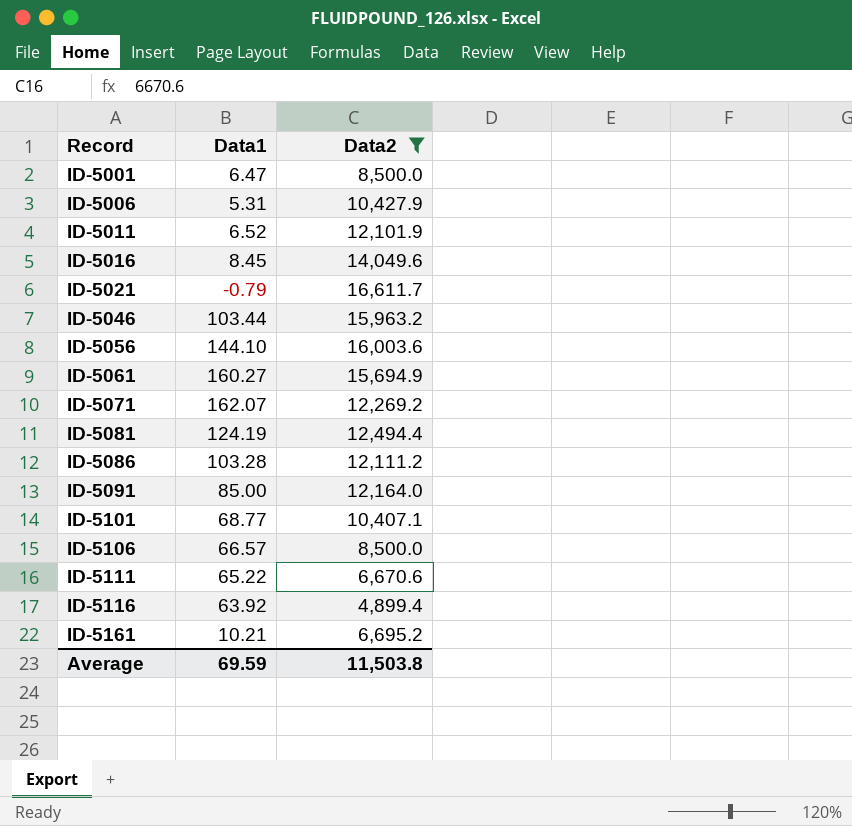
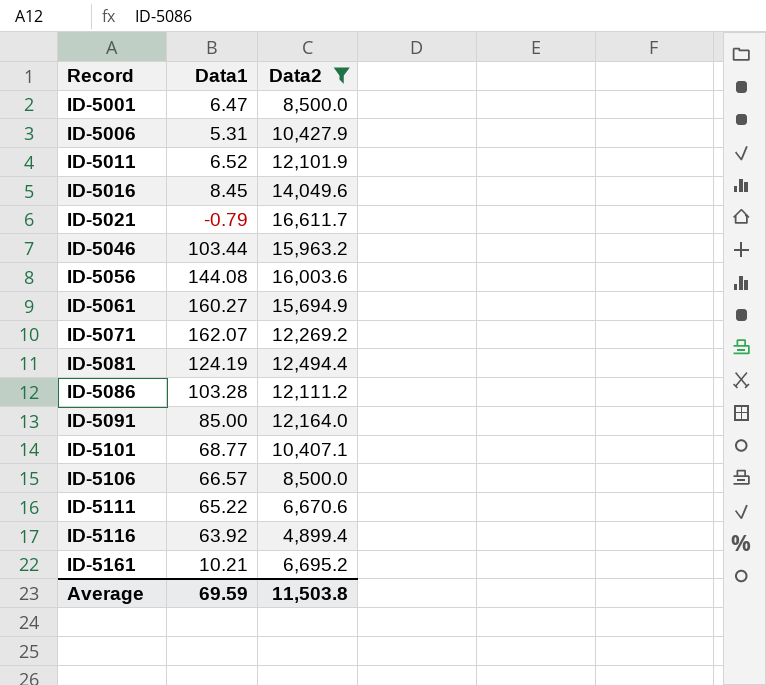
ID-5056 | Data1: 144.10 -> 144.08

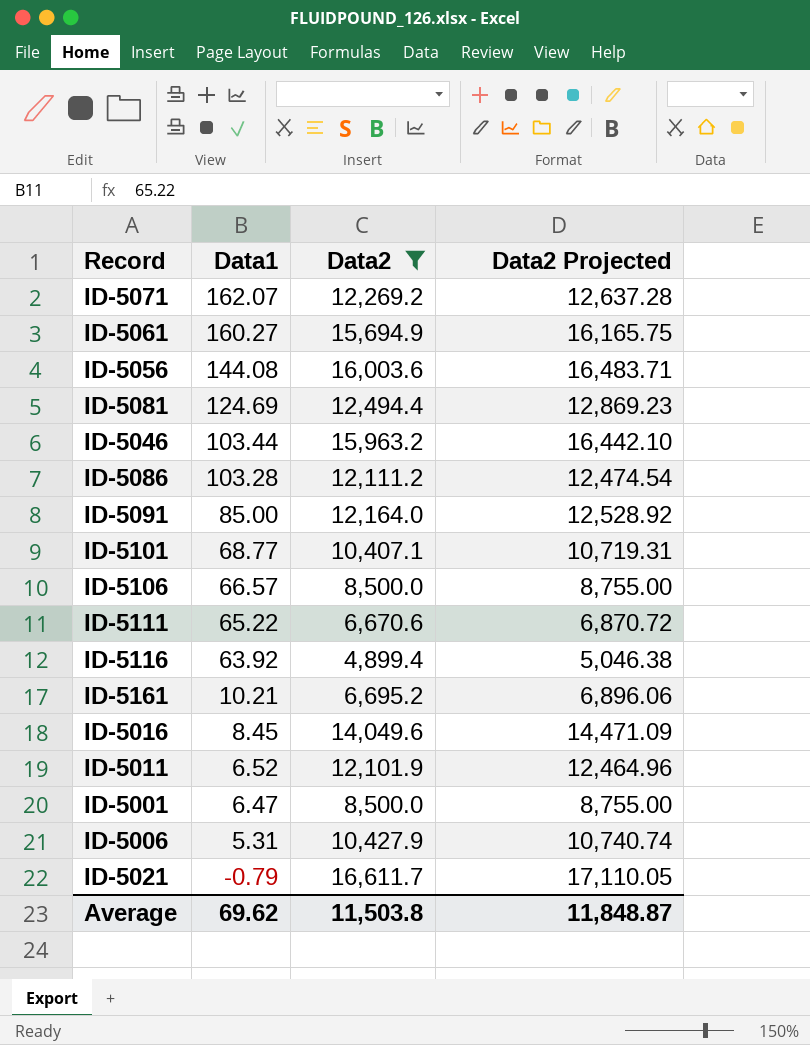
row order: Record ascending -> Data1 descending
column Data2 Projected | formula: none -> [Data2] * 1.03
ID-5081 | Data1: 124.19 -> 124.69
Average | Data1: 69.59 -> 69.62

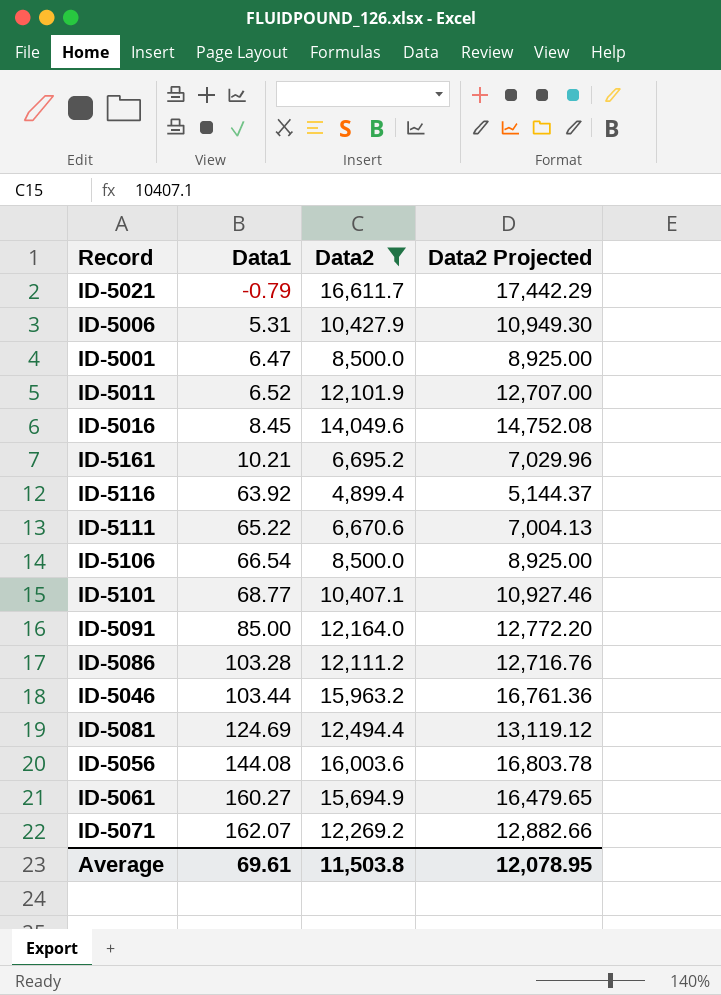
row order: Data1 descending -> Data1 ascending
column Data2 Projected | formula: [Data2] * 1.03 -> [Data2] * 1.05
ID-5106 | Data1: 66.57 -> 66.54
Average | Data1: 69.62 -> 69.61
Average | Data2 Projected: 11,848.87 -> 12,078.95

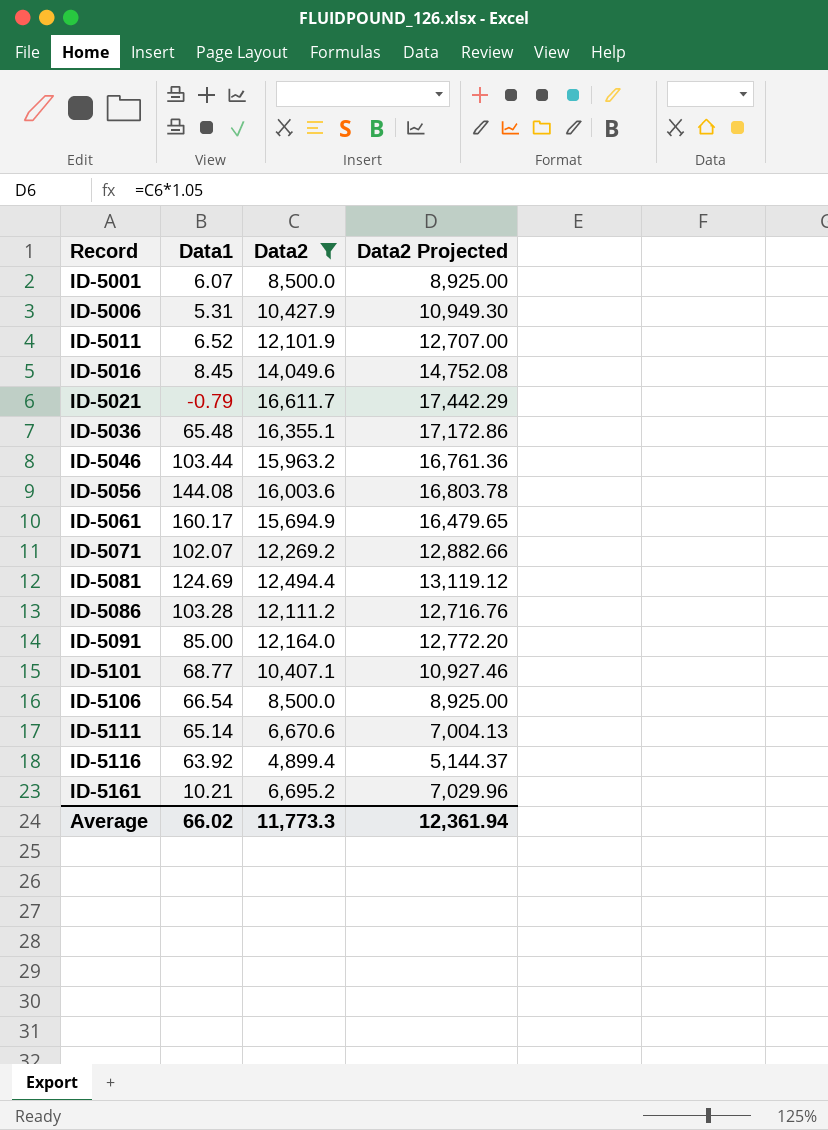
row order: Data1 ascending -> Record ascending
ID-5001 | Data1: 6.47 -> 6.07
row ID-5036: none -> 65.48 | 16,355.1 | 17,172.86
ID-5061 | Data1: 160.27 -> 160.17
ID-5071 | Data1: 162.07 -> 102.07
ID-5111 | Data1: 65.22 -> 65.14
Average | Data1: 69.61 -> 66.02
Average | Data2: 11,503.8 -> 11,773.3
Average | Data2 Projected: 12,078.95 -> 12,361.94

